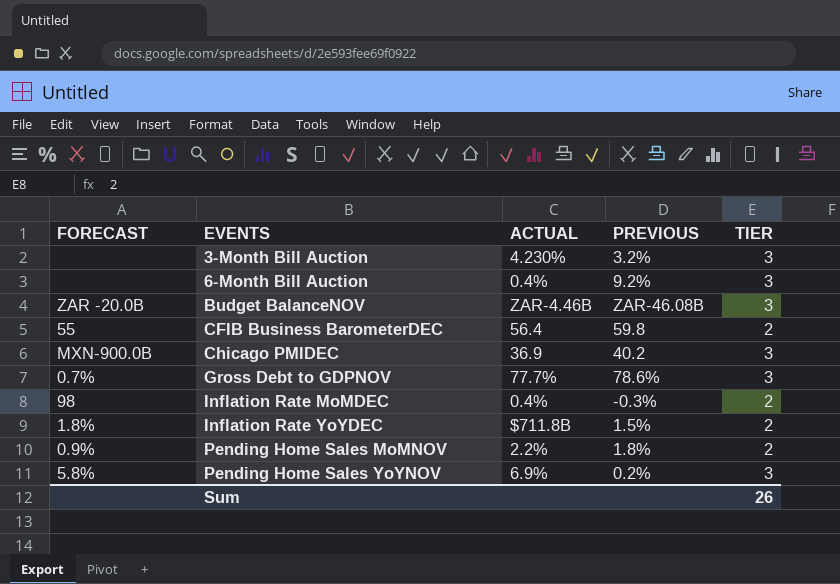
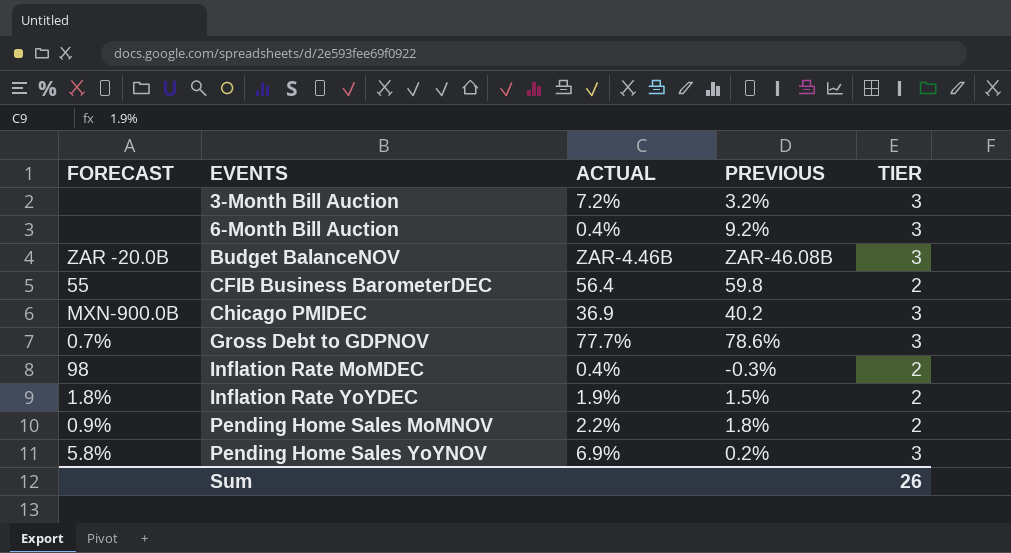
3-Month Bill Auction | ACTUAL: 4.230% -> 7.2%
Inflation Rate YoYDEC | ACTUAL: $711.8B -> 1.9%

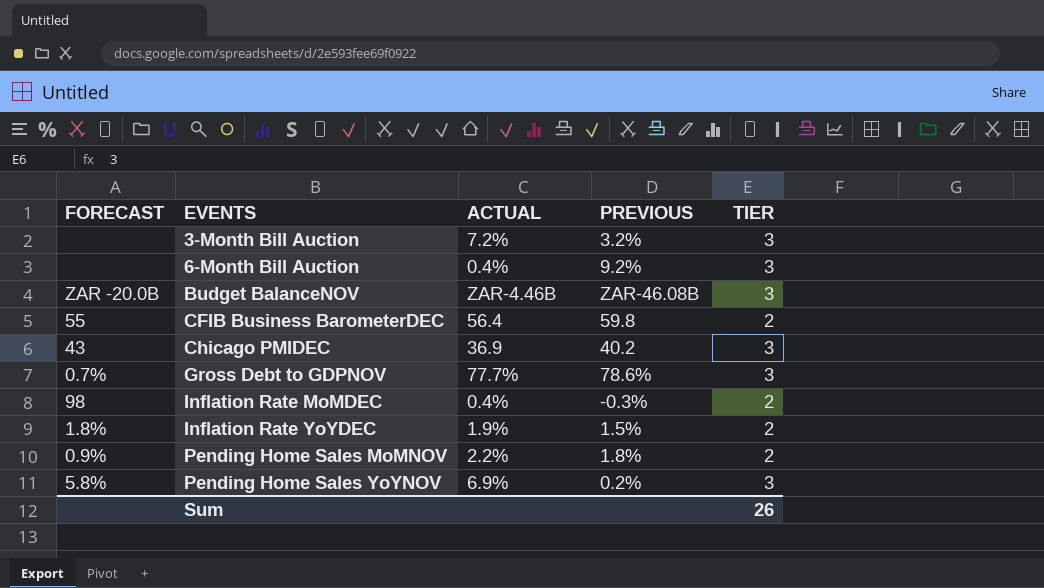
Chicago PMIDEC | FORECAST: MXN-900.0B -> 43

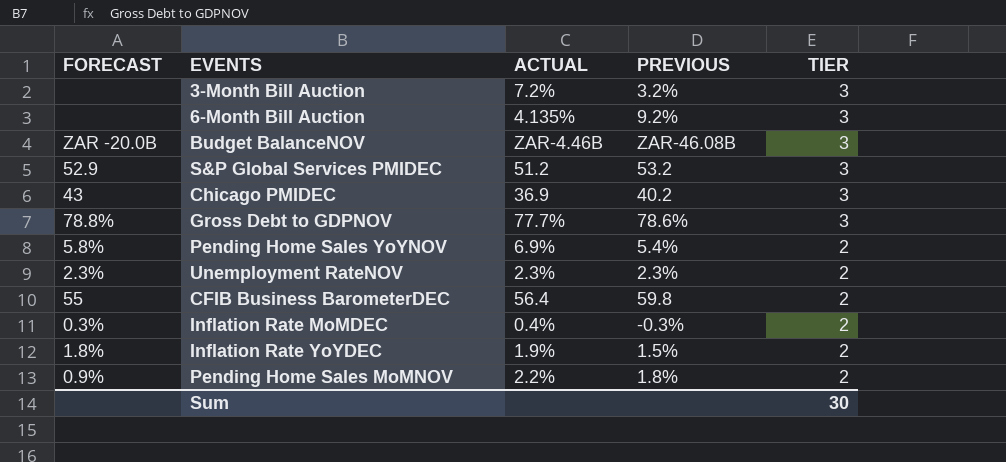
row order: EVENTS ascending -> TIER descending
6-Month Bill Auction | ACTUAL: 0.4% -> 4.135%
row S&P Global Services PMIDEC: none -> 52.9 | 51.2 | 53.2 | 3
Gross Debt to GDPNOV | FORECAST: 0.7% -> 78.8%
Pending Home Sales YoYNOV | PREVIOUS: 0.2% -> 5.4%
Pending Home Sales YoYNOV | TIER: 3 -> 2
row Unemployment RateNOV: none -> 2.3% | 2.3% | 2.3% | 2
Inflation Rate MoMDEC | FORECAST: 98 -> 0.3%
Sum | TIER: 26 -> 30

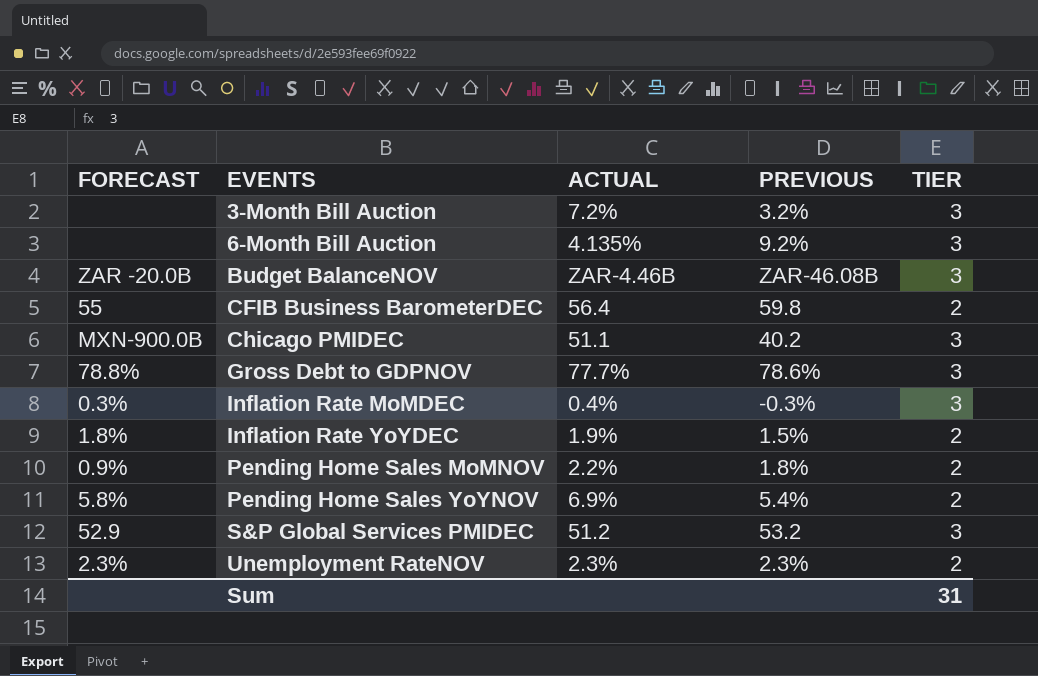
row order: TIER descending -> EVENTS ascending
Chicago PMIDEC | FORECAST: 43 -> MXN-900.0B
Chicago PMIDEC | ACTUAL: 36.9 -> 51.1
Inflation Rate MoMDEC | TIER: 2 -> 3
Sum | TIER: 30 -> 31

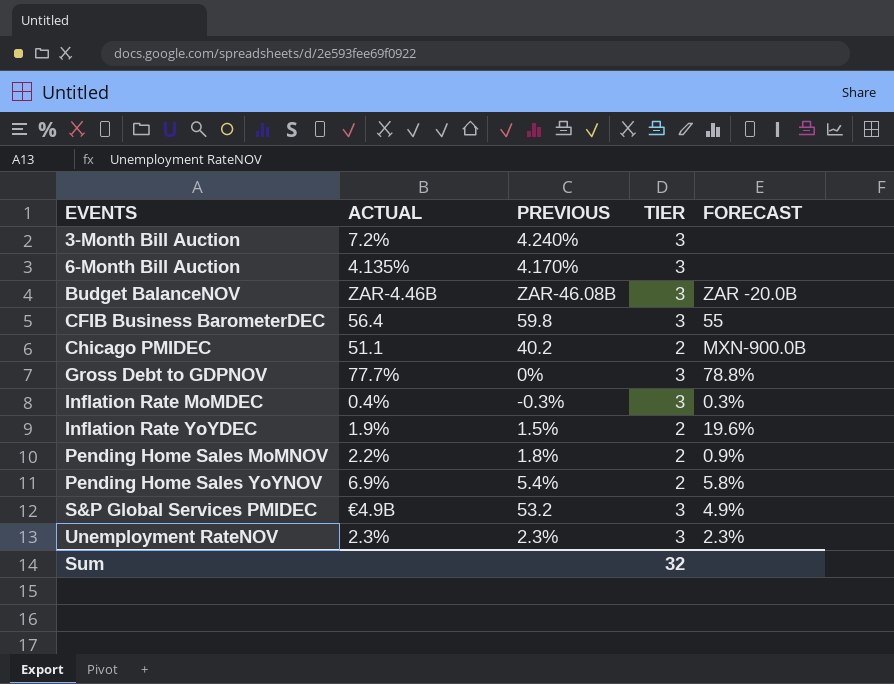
column FORECAST | position: 1 -> 5
3-Month Bill Auction | PREVIOUS: 3.2% -> 4.240%
6-Month Bill Auction | PREVIOUS: 9.2% -> 4.170%
CFIB Business BarometerDEC | TIER: 2 -> 3
Chicago PMIDEC | TIER: 3 -> 2
Gross Debt to GDPNOV | PREVIOUS: 78.6% -> 0%
Inflation Rate YoYDEC | FORECAST: 1.8% -> 19.6%
S&P Global Services PMIDEC | ACTUAL: 51.2 -> €4.9B
S&P Global Services PMIDEC | FORECAST: 52.9 -> 4.9%
Unemployment RateNOV | TIER: 2 -> 3
Sum | TIER: 31 -> 32

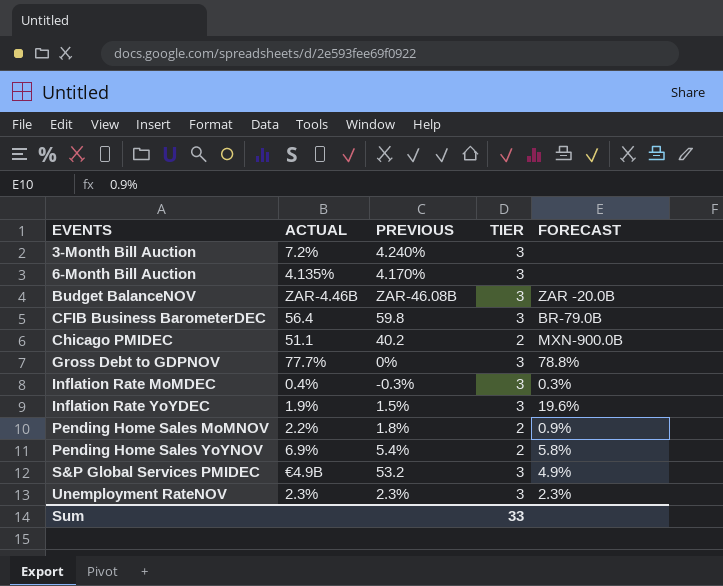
CFIB Business BarometerDEC | FORECAST: 55 -> BR-79.0B
Inflation Rate YoYDEC | TIER: 2 -> 3
Sum | TIER: 32 -> 33

